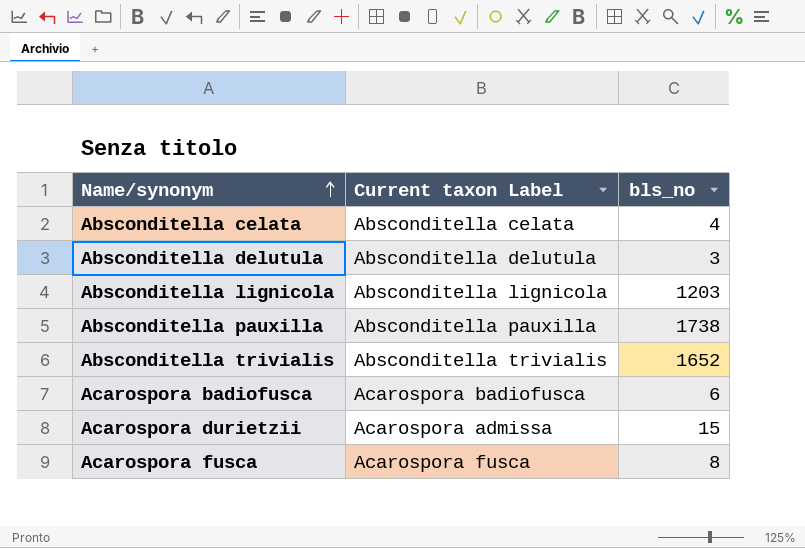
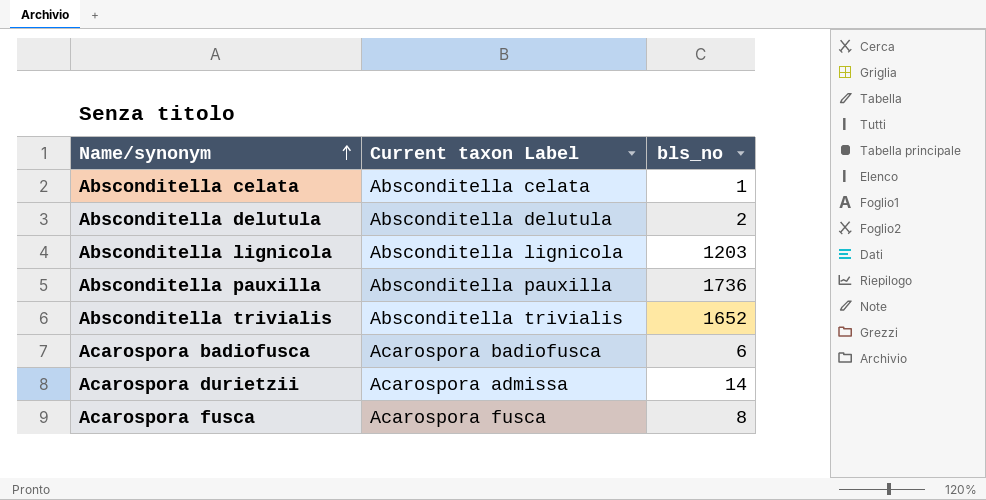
Absconditella celata | bls_no: 4 -> 1
Absconditella delutula | bls_no: 3 -> 2
Absconditella pauxilla | bls_no: 1738 -> 1736
Acarospora durietzii | bls_no: 15 -> 14

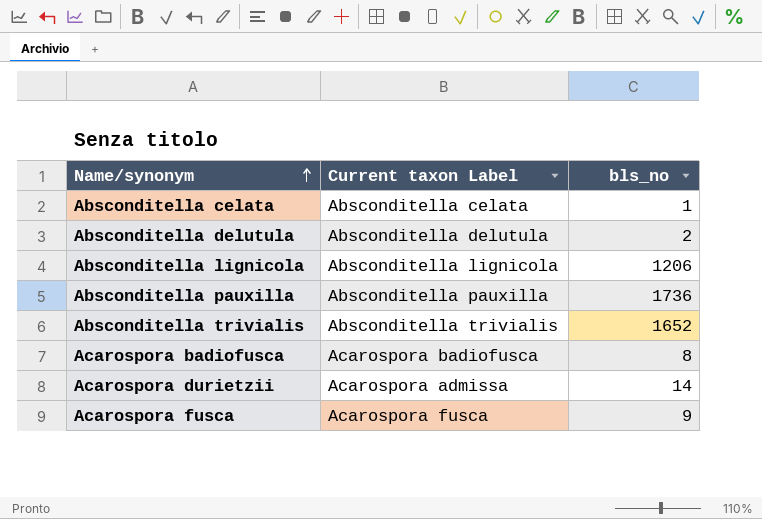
Absconditella lignicola | bls_no: 1203 -> 1206
Acarospora badiofusca | bls_no: 6 -> 8
Acarospora fusca | bls_no: 8 -> 9

